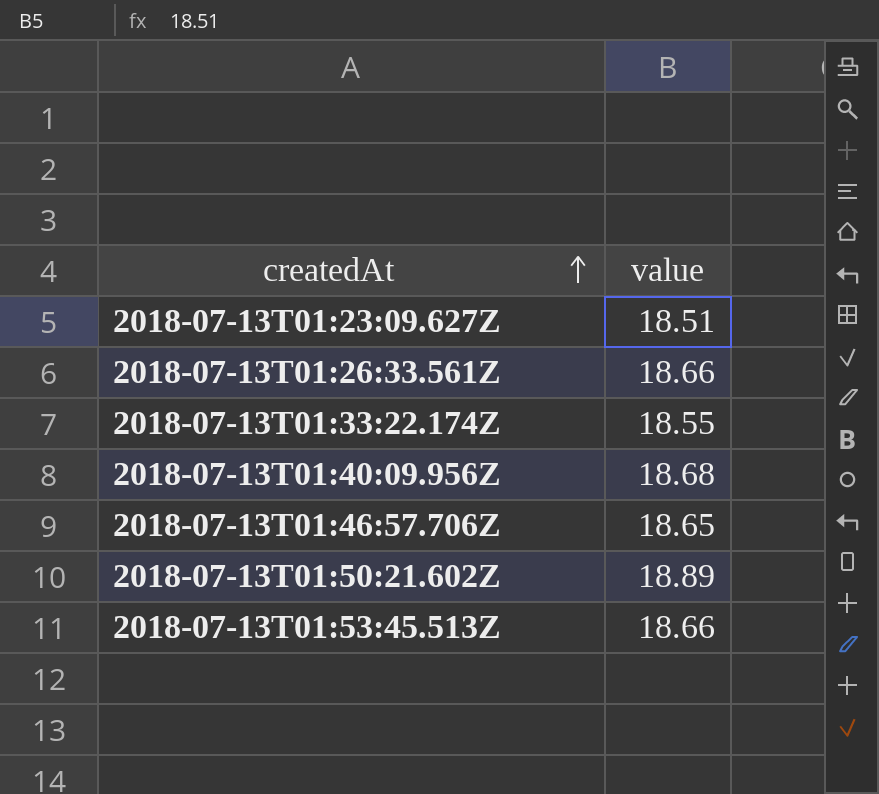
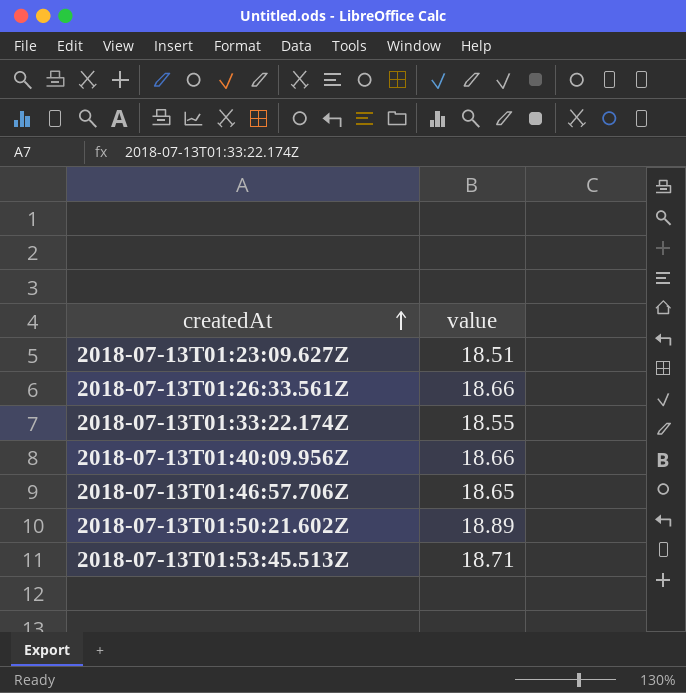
2018-07-13T01:40:09.956Z | value: 18.68 -> 18.66
2018-07-13T01:53:45.513Z | value: 18.66 -> 18.71

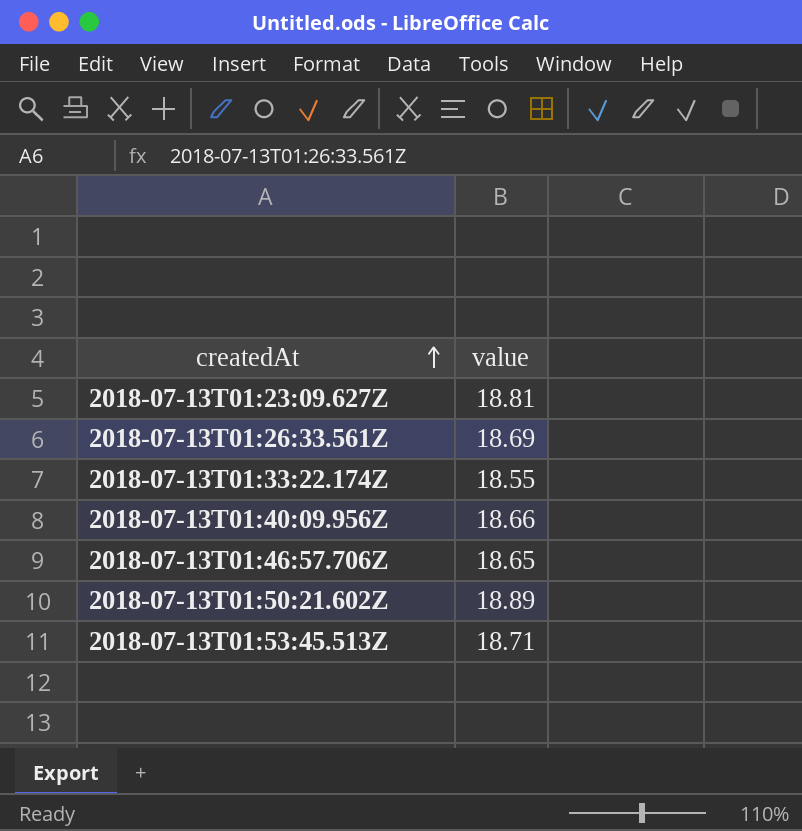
2018-07-13T01:23:09.627Z | value: 18.51 -> 18.81
2018-07-13T01:26:33.561Z | value: 18.66 -> 18.69

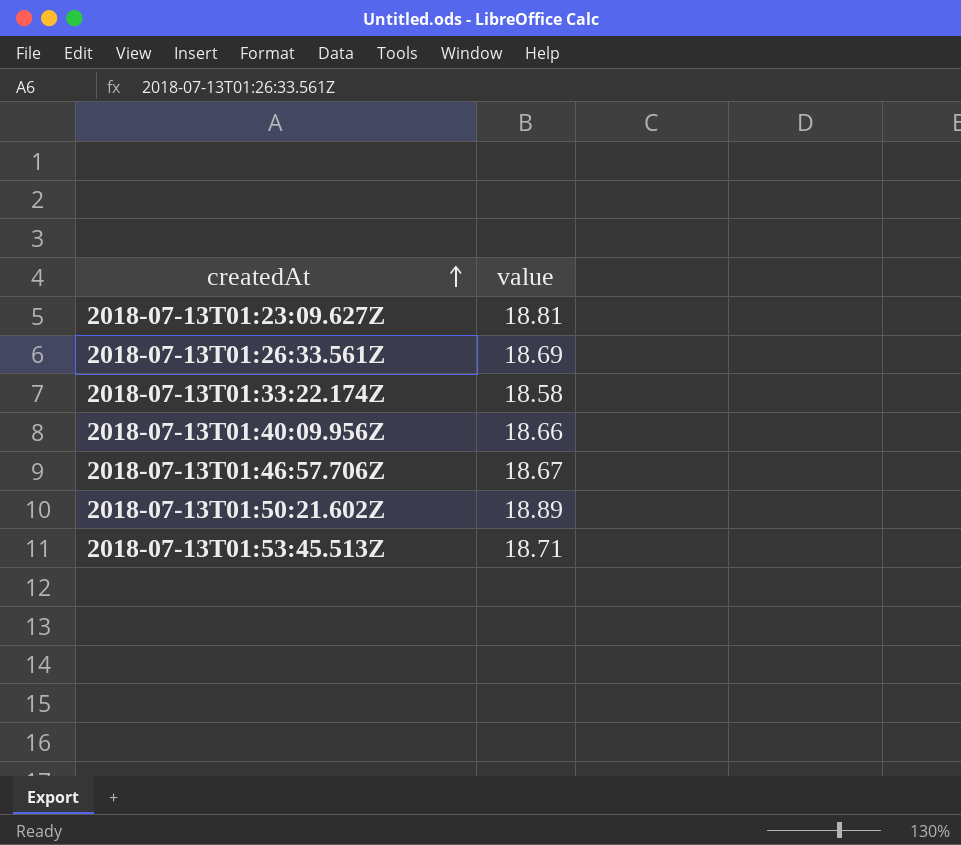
2018-07-13T01:33:22.174Z | value: 18.55 -> 18.58
2018-07-13T01:46:57.706Z | value: 18.65 -> 18.67

